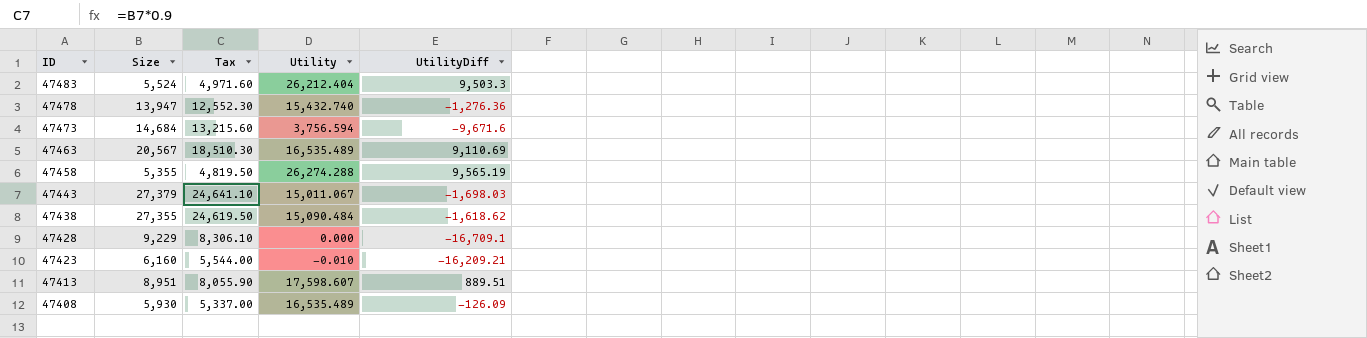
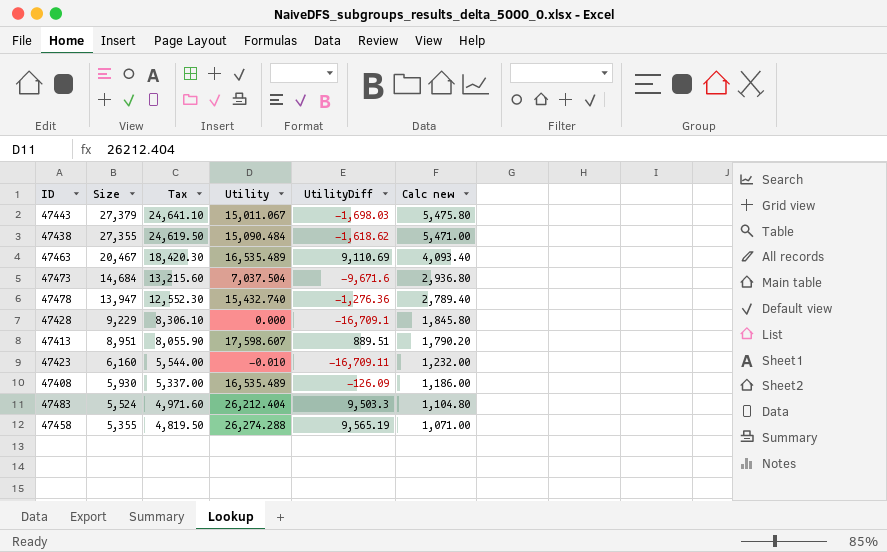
row order: ID descending -> Size descending
column Calc new | formula: none -> [Size] * 0.2
47463 | Size: 20,567 -> 20,467
47463 | Tax: 18,510.30 -> 18,420.30
47473 | Utility: 3,756.594 -> 7,037.504
47423 | UtilityDiff: -16,209.21 -> -16,709.11

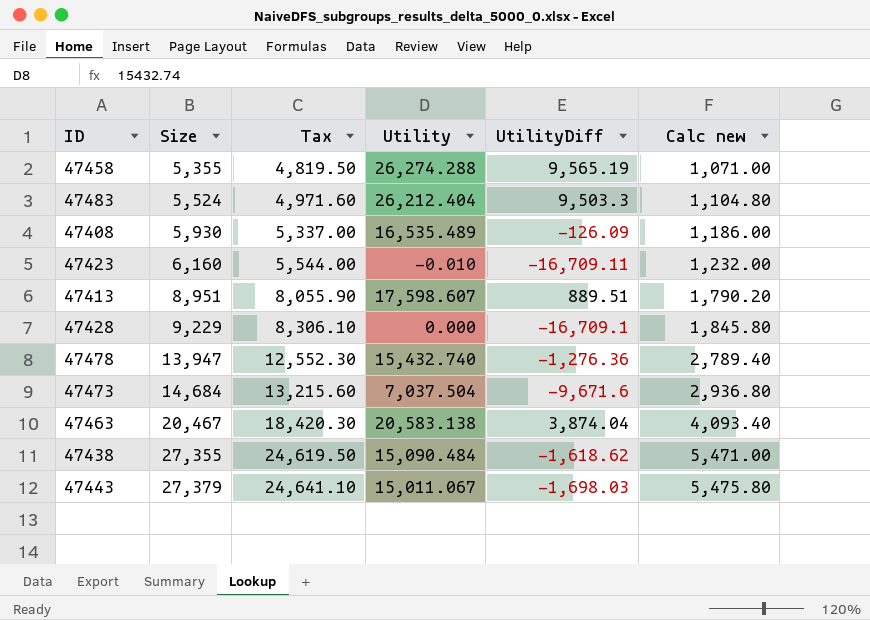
row order: Size descending -> Size ascending
47463 | Utility: 16,535.489 -> 20,583.138
47463 | UtilityDiff: 9,110.69 -> 3,874.04

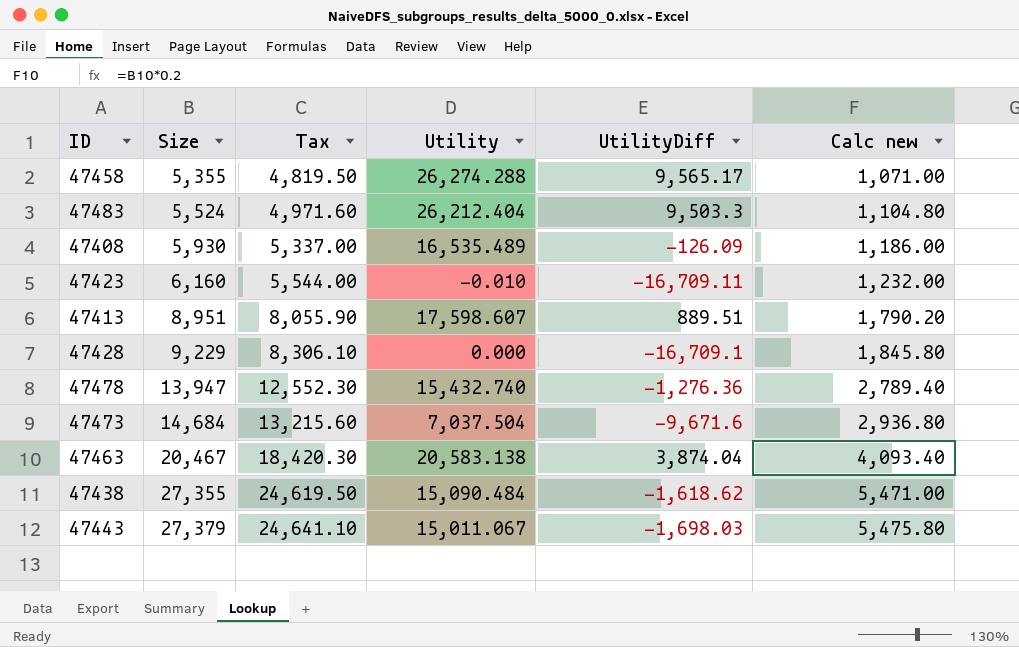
47458 | UtilityDiff: 9,565.19 -> 9,565.17

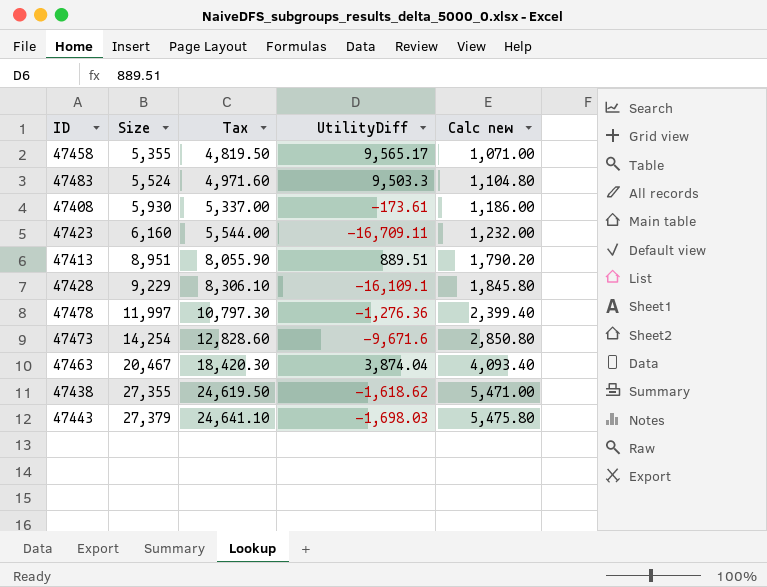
column Utility | position: 4 -> none
47408 | UtilityDiff: -126.09 -> -173.61
47428 | UtilityDiff: -16,709.1 -> -16,109.1
47478 | Size: 13,947 -> 11,997
47478 | Tax: 12,552.30 -> 10,797.30
47478 | Calc new: 2,789.40 -> 2,399.40
47473 | Size: 14,684 -> 14,254
47473 | Tax: 13,215.60 -> 12,828.60
47473 | Calc new: 2,936.80 -> 2,850.80

